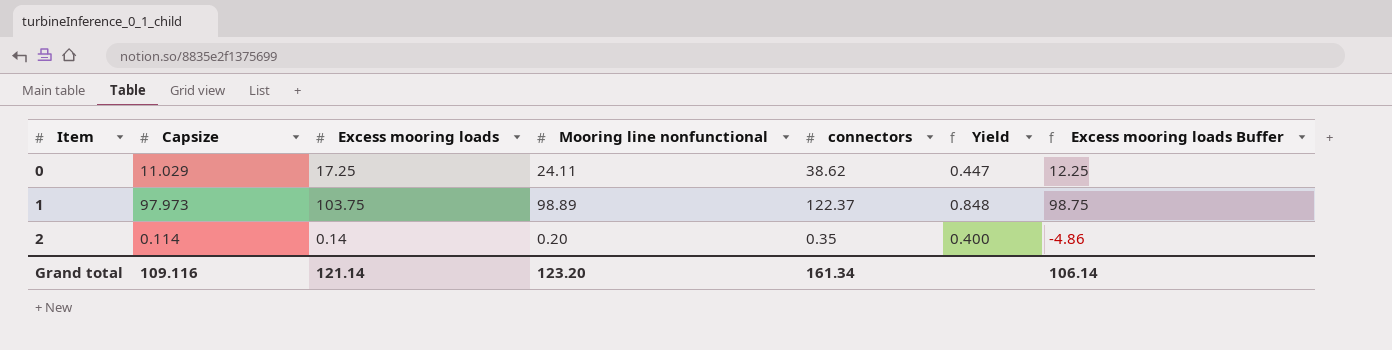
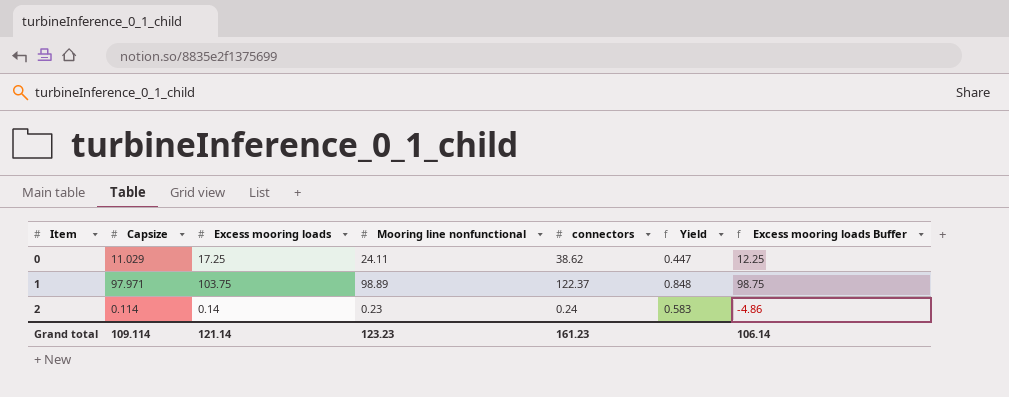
1 | Capsize: 97.973 -> 97.971
2 | Mooring line nonfunctional: 0.20 -> 0.23
2 | connectors: 0.35 -> 0.24
2 | Yield: 0.400 -> 0.583
Grand total | Capsize: 109.116 -> 109.114
Grand total | Mooring line nonfunctional: 123.20 -> 123.23
Grand total | connectors: 161.34 -> 161.23

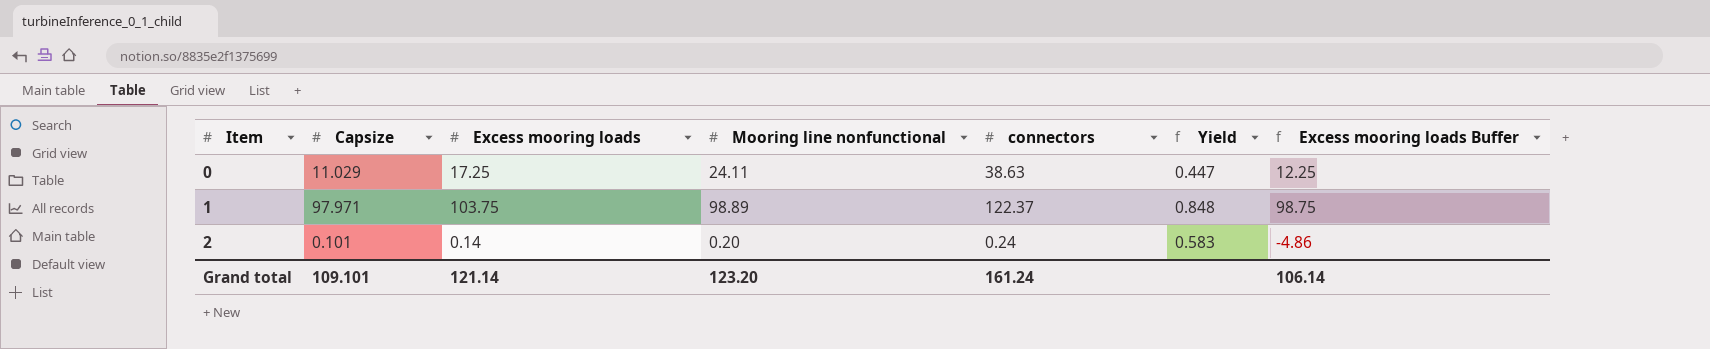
0 | connectors: 38.62 -> 38.63
2 | Capsize: 0.114 -> 0.101
2 | Mooring line nonfunctional: 0.23 -> 0.20
Grand total | Capsize: 109.114 -> 109.101
Grand total | Mooring line nonfunctional: 123.23 -> 123.20
Grand total | connectors: 161.23 -> 161.24

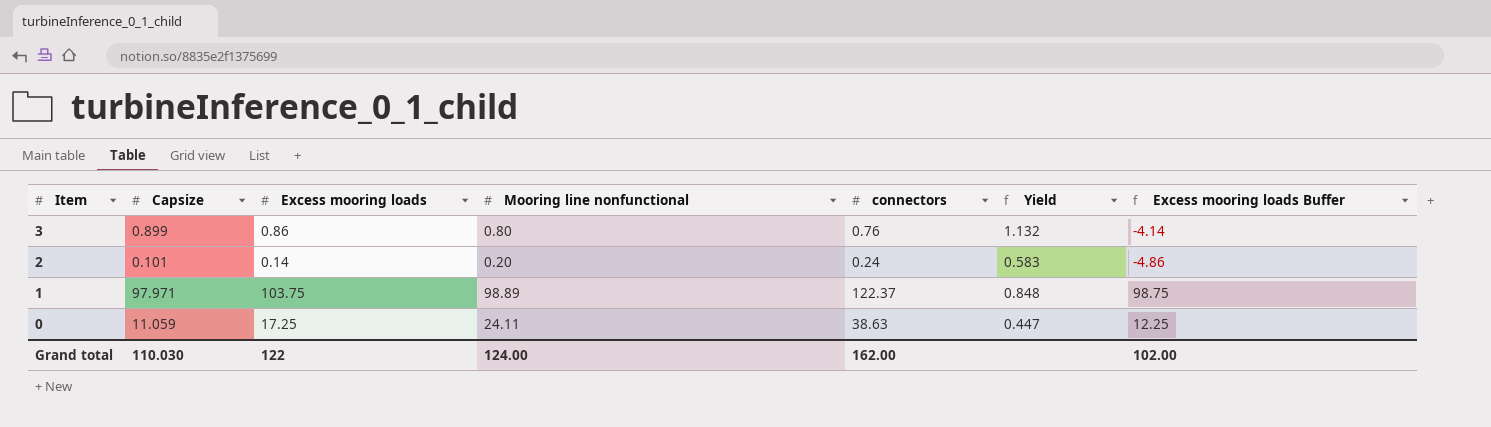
row order: Item ascending -> Item descending
row 3: none -> 0.899 | 0.86 | 0.80 | 0.76 | 1.132 | -4.14
0 | Capsize: 11.029 -> 11.059
Grand total | Capsize: 109.101 -> 110.030
Grand total | Excess mooring loads: 121.14 -> 122
Grand total | Mooring line nonfunctional: 123.20 -> 124.00
Grand total | connectors: 161.24 -> 162.00
Grand total | Excess mooring loads Buffer: 106.14 -> 102.00

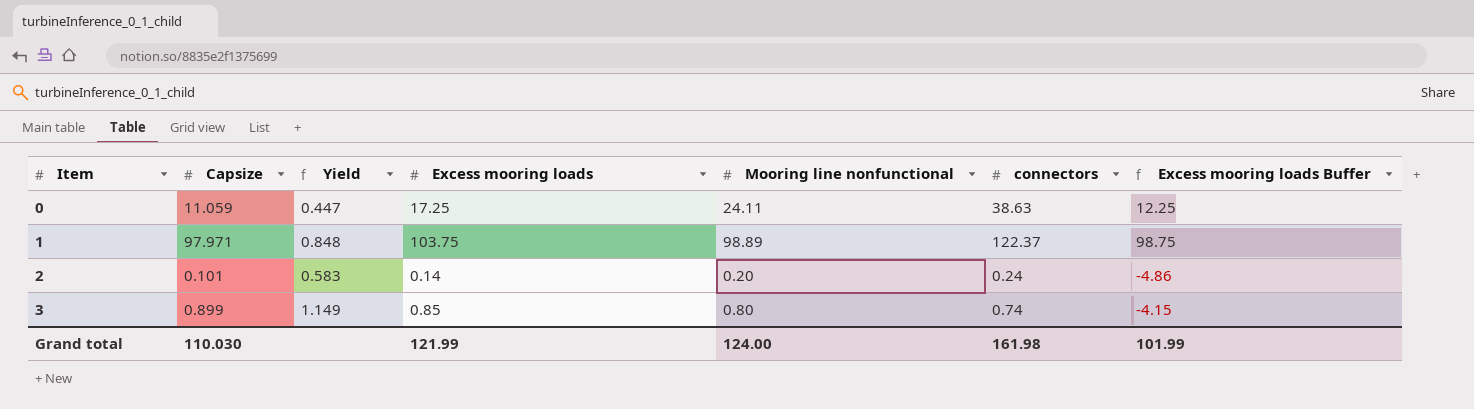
row order: Item descending -> Item ascending
column Yield | position: 6 -> 3
3 | Yield: 1.132 -> 1.149
3 | Excess mooring loads: 0.86 -> 0.85
3 | connectors: 0.76 -> 0.74
3 | Excess mooring loads Buffer: -4.14 -> -4.15
Grand total | Excess mooring loads: 122 -> 121.99
Grand total | connectors: 162.00 -> 161.98
Grand total | Excess mooring loads Buffer: 102.00 -> 101.99

